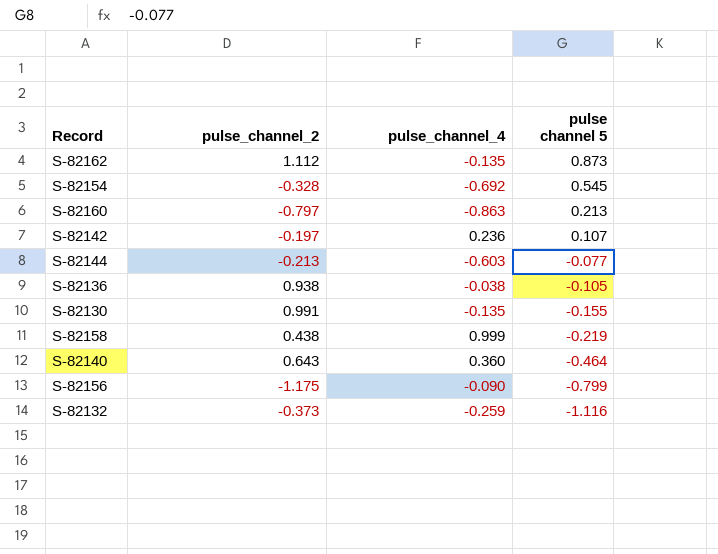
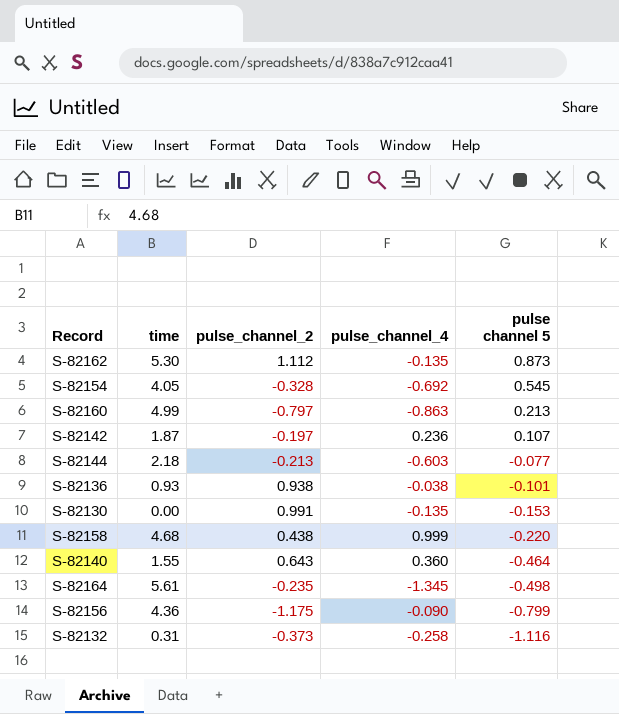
column time | position: none -> 2
S-82136 | pulse channel 5: -0.105 -> -0.101
S-82130 | pulse channel 5: -0.155 -> -0.153
S-82158 | pulse channel 5: -0.219 -> -0.220
row S-82164: none -> 5.61 | -0.235 | -1.345 | -0.498
S-82132 | pulse_channel_4: -0.259 -> -0.258

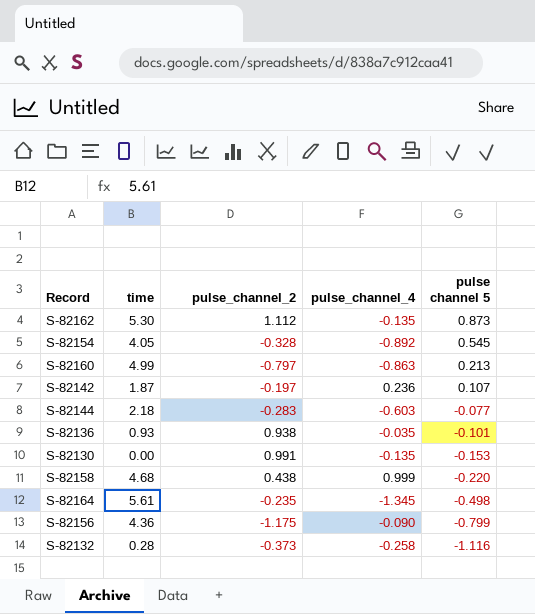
row S-82140: 1.55 | 0.643 | 0.360 | -0.464 -> none
S-82154 | pulse_channel_4: -0.692 -> -0.892
S-82144 | pulse_channel_2: -0.213 -> -0.283
S-82136 | pulse_channel_4: -0.038 -> -0.035
S-82132 | time: 0.31 -> 0.28

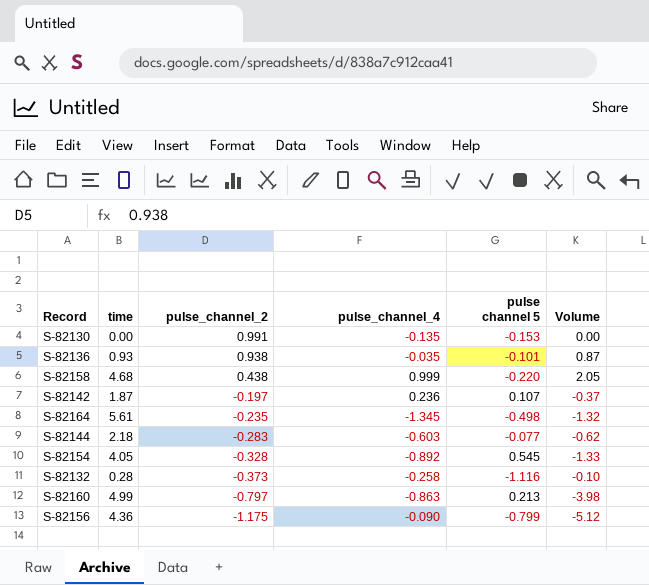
row order: pulse channel 5 descending -> pulse_channel_2 descending
column Volume | formula: none -> [time] * [pulse_channel_2]
row S-82162: 5.30 | 1.112 | -0.135 | 0.873 -> none

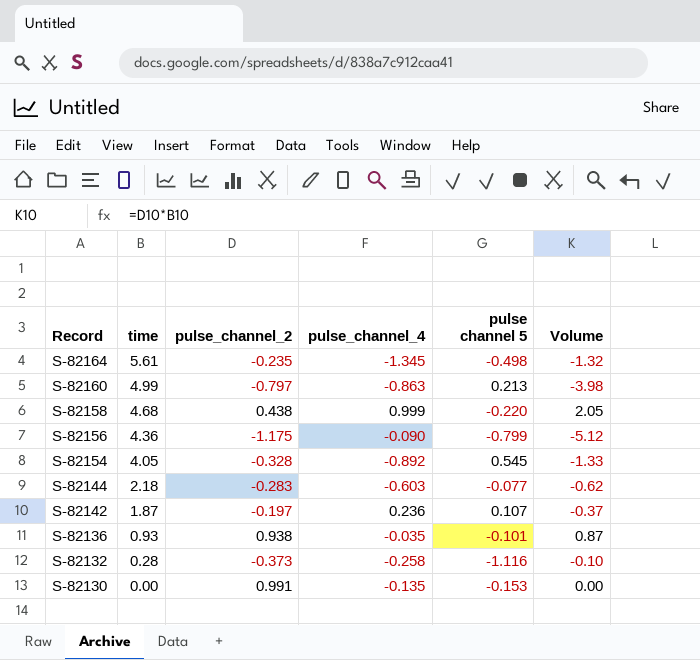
row order: pulse_channel_2 descending -> Record descending

